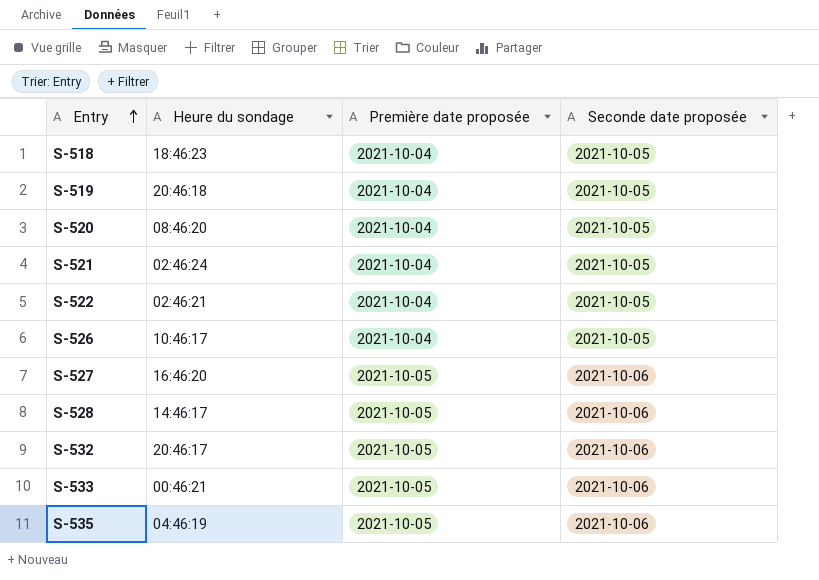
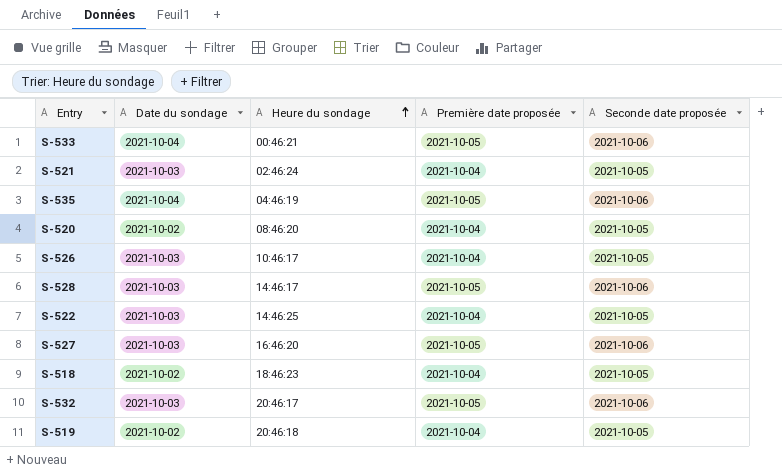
row order: Entry ascending -> Heure du sondage ascending
column Date du sondage | position: none -> 2
S-522 | Heure du sondage: 02:46:21 -> 14:46:25

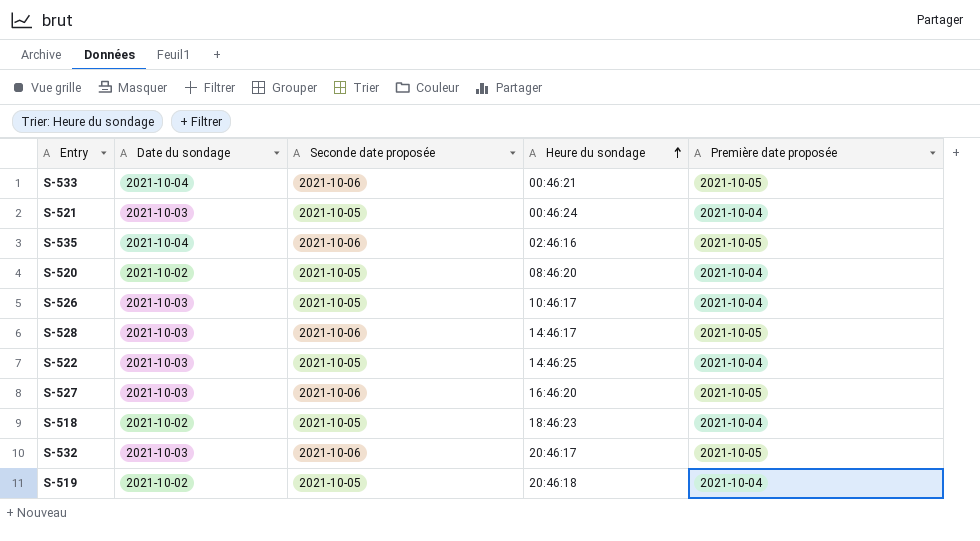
column Seconde date proposée | position: 5 -> 3
S-521 | Heure du sondage: 02:46:24 -> 00:46:24
S-535 | Heure du sondage: 04:46:19 -> 02:46:16

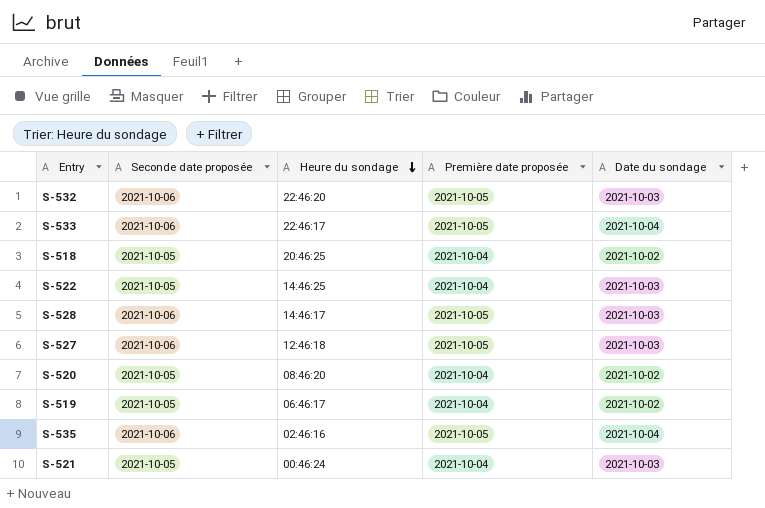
row order: Heure du sondage ascending -> Heure du sondage descending
column Date du sondage | position: 2 -> 5
row S-526: 2021-10-03 | 2021-10-05 | 10:46:17 | 2021-10-04 -> none
S-532 | Heure du sondage: 20:46:17 -> 22:46:20
S-533 | Heure du sondage: 00:46:21 -> 22:46:17
S-518 | Heure du sondage: 18:46:23 -> 20:46:25
S-527 | Heure du sondage: 16:46:20 -> 12:46:18
S-519 | Heure du sondage: 20:46:18 -> 06:46:17

